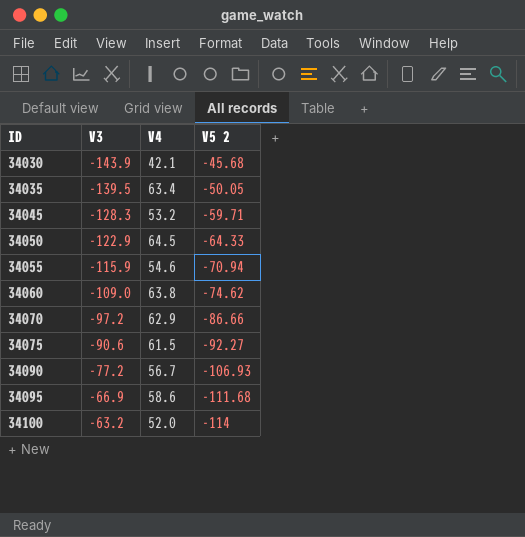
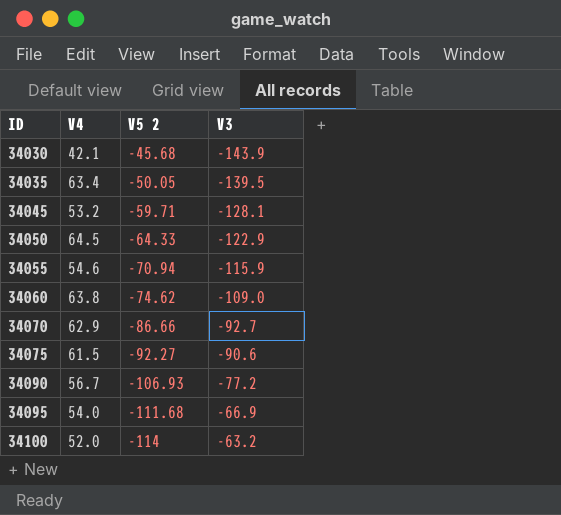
column V3 | position: 2 -> 4
34045 | V3: -128.3 -> -128.1
34070 | V3: -97.2 -> -92.7
34095 | V4: 58.6 -> 54.0

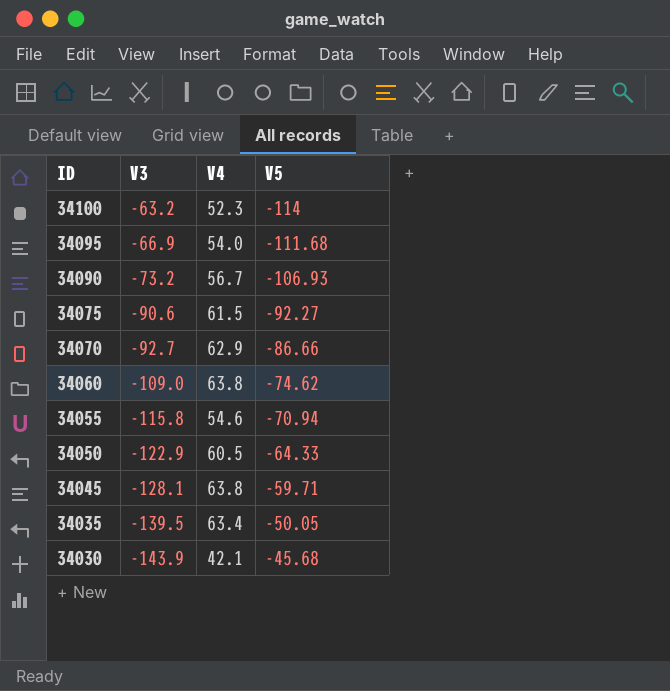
row order: ID ascending -> ID descending
column V3 | position: 4 -> 2
column name: V5 2 -> V5
34100 | V4: 52.0 -> 52.3
34090 | V3: -77.2 -> -73.2
34055 | V3: -115.9 -> -115.8
34050 | V4: 64.5 -> 60.5
34045 | V4: 53.2 -> 63.8

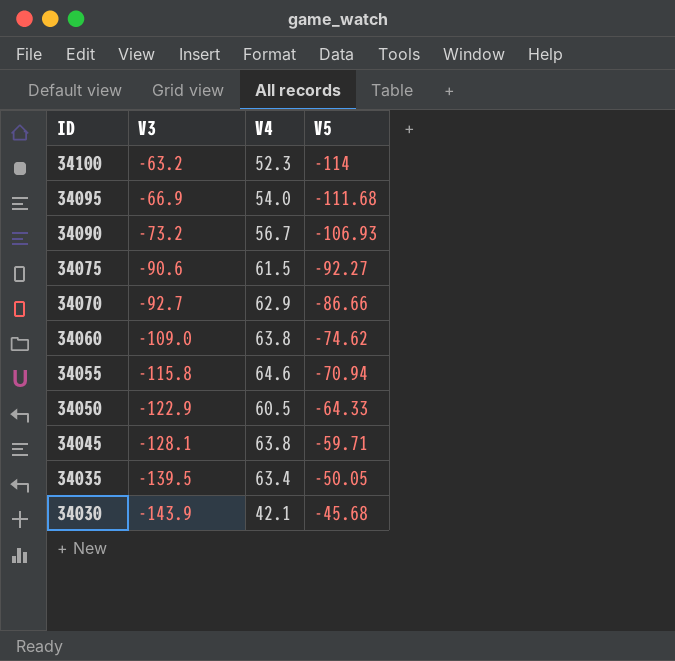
34055 | V4: 54.6 -> 64.6

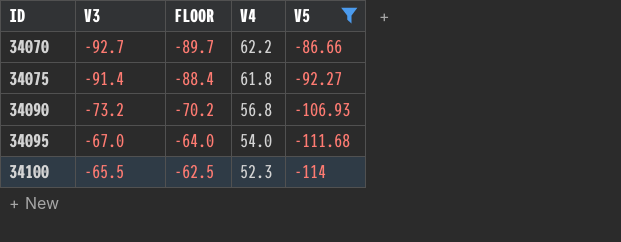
filter: none -> V5 <= -86.66
row order: ID descending -> ID ascending
column FLOOR | formula: none -> [V3] + 3
34070 | V4: 62.9 -> 62.2
34075 | V3: -90.6 -> -91.4
34075 | V4: 61.5 -> 61.8
34090 | V4: 56.7 -> 56.8
34095 | V3: -66.9 -> -67.0
34100 | V3: -63.2 -> -65.5

